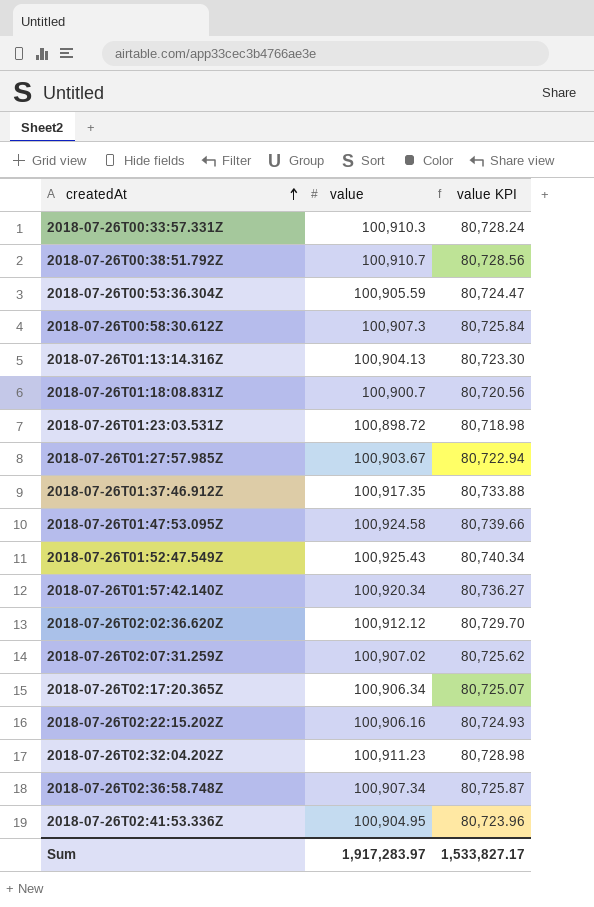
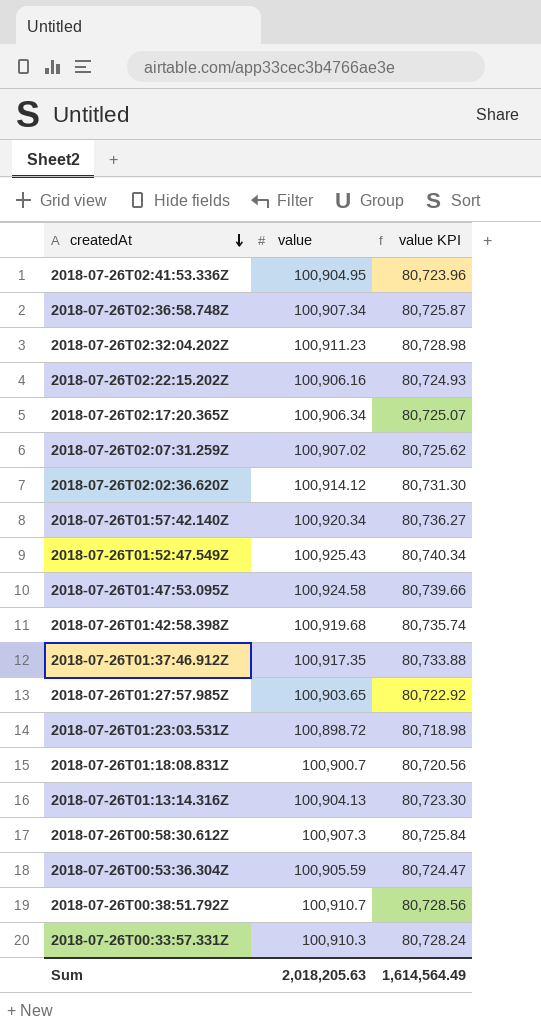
row order: createdAt ascending -> createdAt descending
2018-07-26T02:02:36.620Z | value: 100,912.12 -> 100,914.12
2018-07-26T02:02:36.620Z | value KPI: 80,729.70 -> 80,731.30
row 2018-07-26T01:42:58.398Z: none -> 100,919.68 | 80,735.74
2018-07-26T01:27:57.985Z | value: 100,903.67 -> 100,903.65
2018-07-26T01:27:57.985Z | value KPI: 80,722.94 -> 80,722.92
Sum | value: 1,917,283.97 -> 2,018,205.63
Sum | value KPI: 1,533,827.17 -> 1,614,564.49

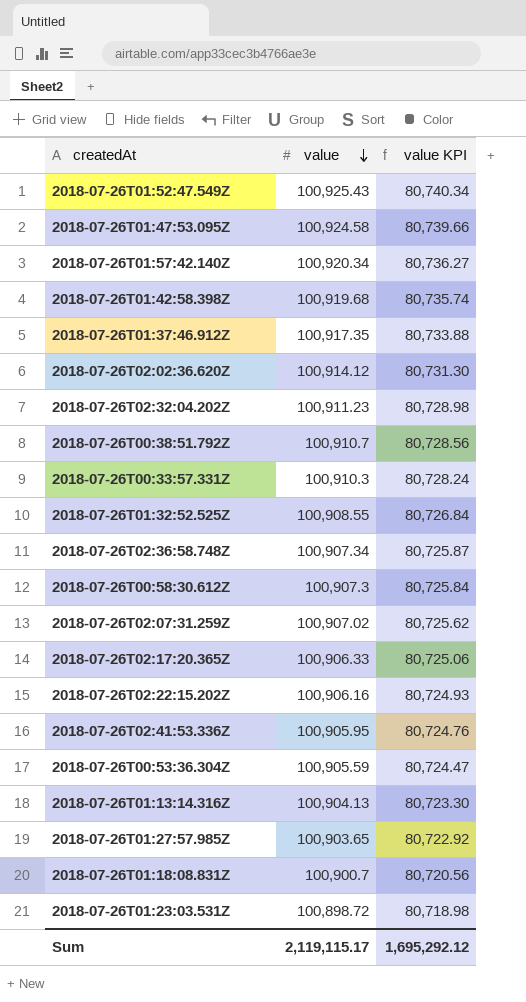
row order: createdAt descending -> value descending
row 2018-07-26T01:32:52.525Z: none -> 100,908.55 | 80,726.84
2018-07-26T02:17:20.365Z | value: 100,906.34 -> 100,906.33
2018-07-26T02:17:20.365Z | value KPI: 80,725.07 -> 80,725.06
2018-07-26T02:41:53.336Z | value: 100,904.95 -> 100,905.95
2018-07-26T02:41:53.336Z | value KPI: 80,723.96 -> 80,724.76
Sum | value: 2,018,205.63 -> 2,119,115.17
Sum | value KPI: 1,614,564.49 -> 1,695,292.12

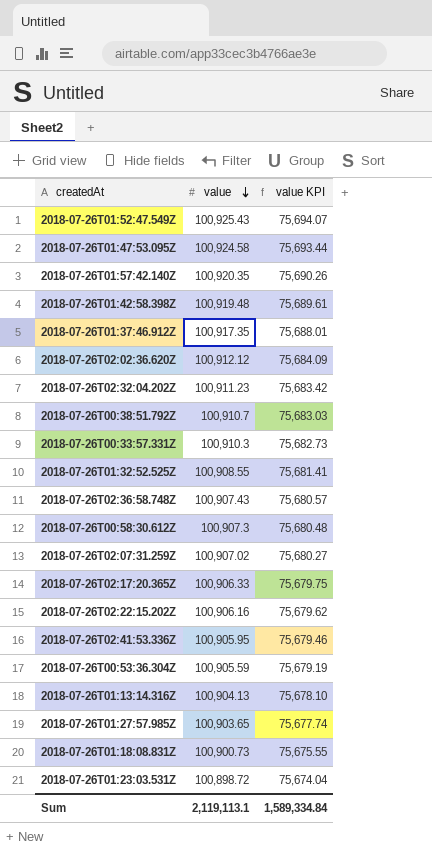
column value KPI | formula: [value] * 0.8 -> [value] * 0.75
2018-07-26T01:57:42.140Z | value: 100,920.34 -> 100,920.35
2018-07-26T01:42:58.398Z | value: 100,919.68 -> 100,919.48
2018-07-26T02:02:36.620Z | value: 100,914.12 -> 100,912.12
2018-07-26T02:36:58.748Z | value: 100,907.34 -> 100,907.43
2018-07-26T01:18:08.831Z | value: 100,900.7 -> 100,900.73
Sum | value: 2,119,115.17 -> 2,119,113.1
Sum | value KPI: 1,695,292.12 -> 1,589,334.84

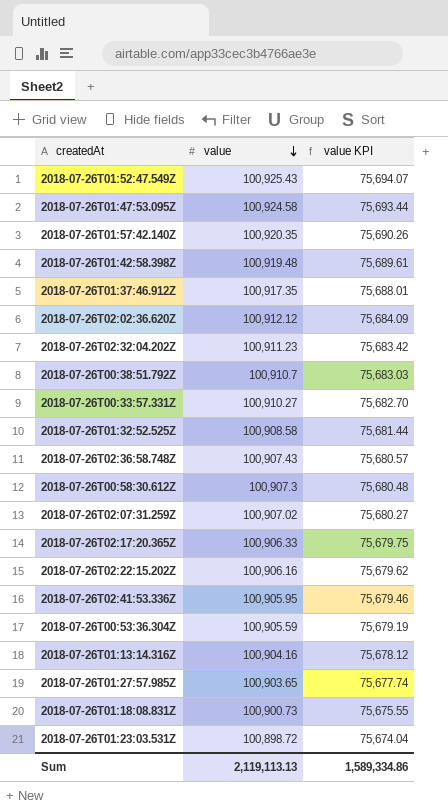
2018-07-26T00:33:57.331Z | value: 100,910.3 -> 100,910.27
2018-07-26T00:33:57.331Z | value KPI: 75,682.73 -> 75,682.70
2018-07-26T01:32:52.525Z | value: 100,908.55 -> 100,908.58
2018-07-26T01:32:52.525Z | value KPI: 75,681.41 -> 75,681.44
2018-07-26T01:13:14.316Z | value: 100,904.13 -> 100,904.16
2018-07-26T01:13:14.316Z | value KPI: 75,678.10 -> 75,678.12
Sum | value: 2,119,113.1 -> 2,119,113.13
Sum | value KPI: 1,589,334.84 -> 1,589,334.86

